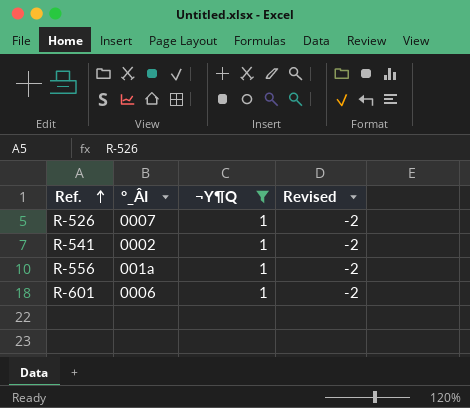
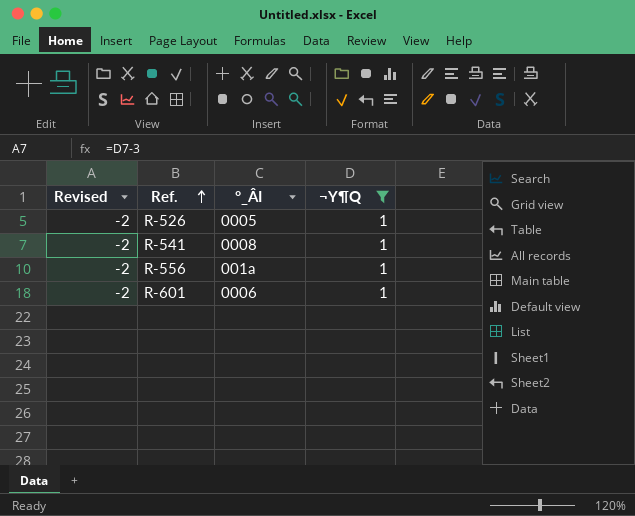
column Revised | position: 4 -> 1
R-526 | °_ÂI: 0007 -> 0005
R-541 | °_ÂI: 0002 -> 0008

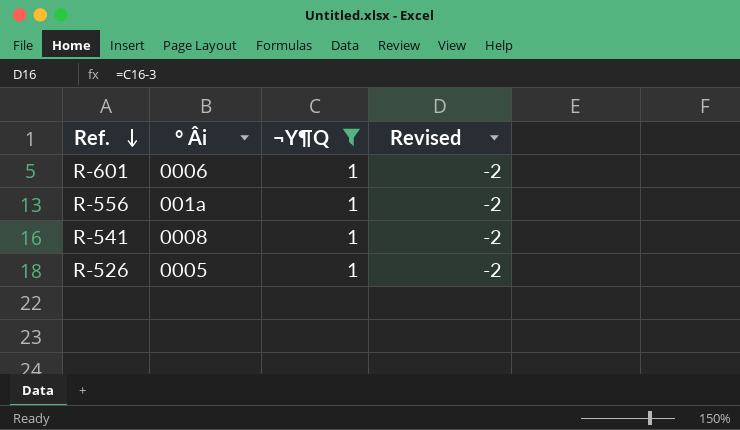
row order: Ref. ascending -> Ref. descending
column name: °_ÂI -> ° Âi
column Revised | position: 1 -> 4

